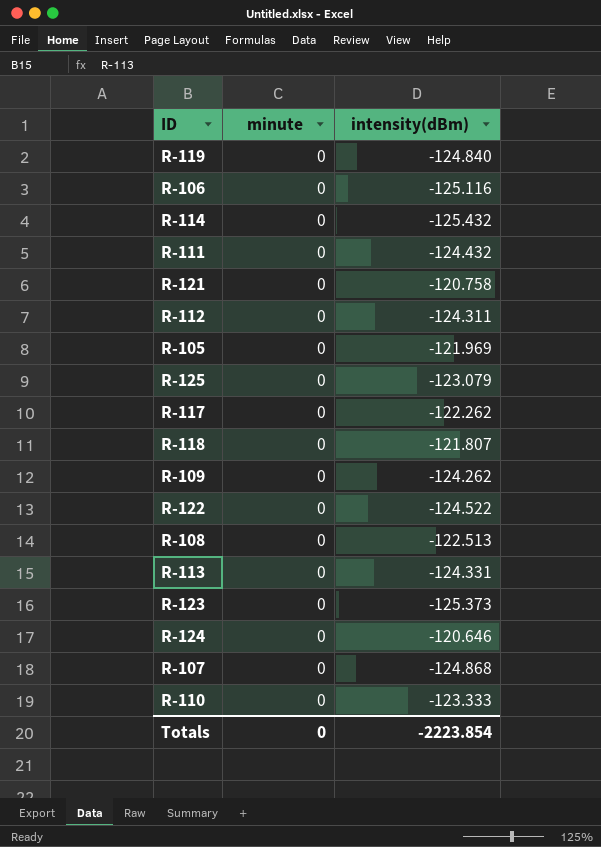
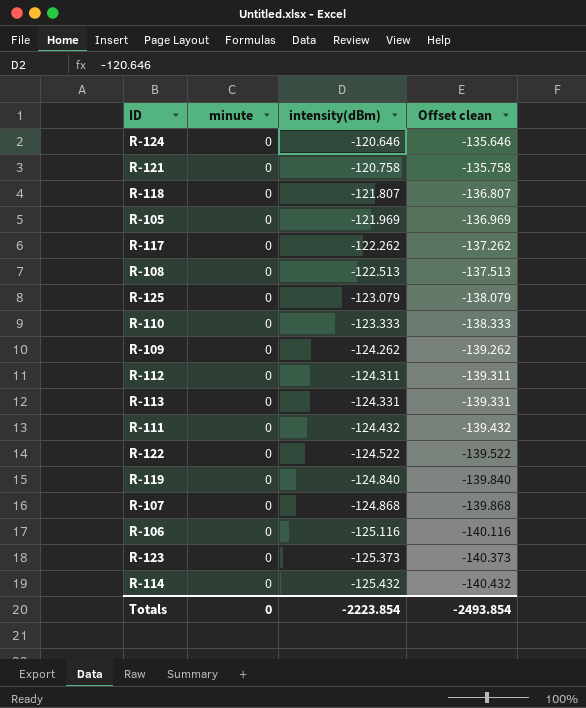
row order: none -> intensity(dBm) descending
column Offset clean | formula: none -> [intensity(dBm)] - 15

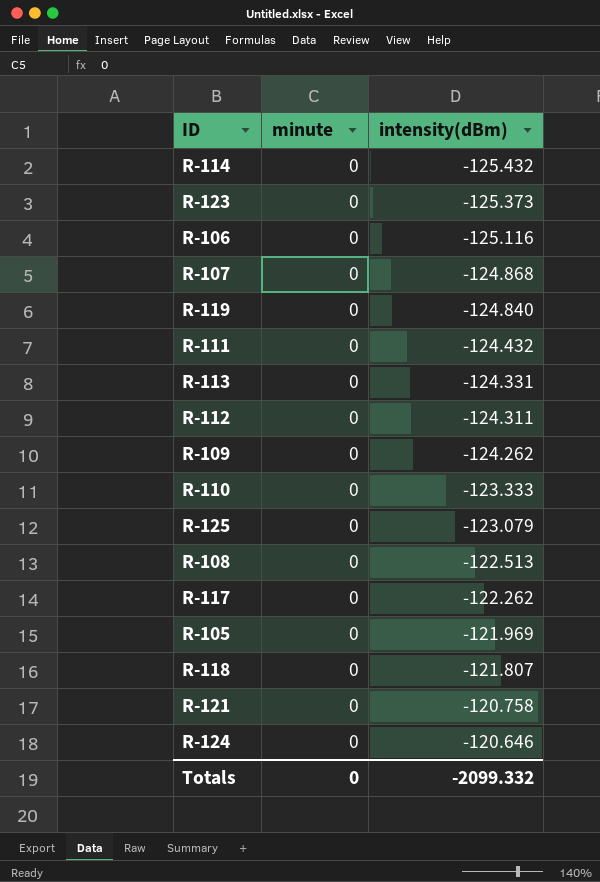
row order: intensity(dBm) descending -> intensity(dBm) ascending
column Offset clean | formula: [intensity(dBm)] - 15 -> none
row R-122: 0 | -124.522 | -139.522 -> none
Totals | intensity(dBm): -2223.854 -> -2099.332

